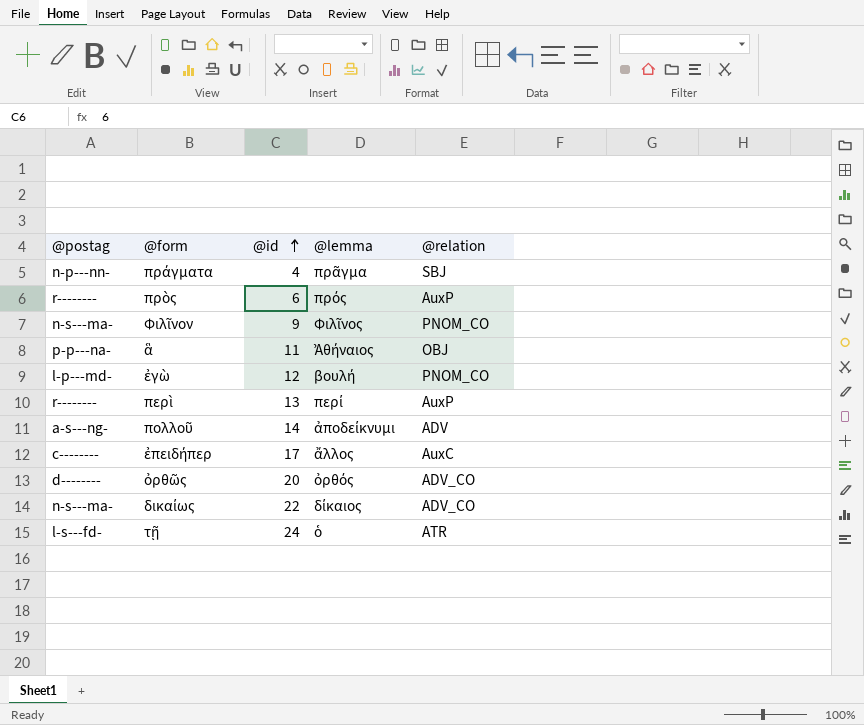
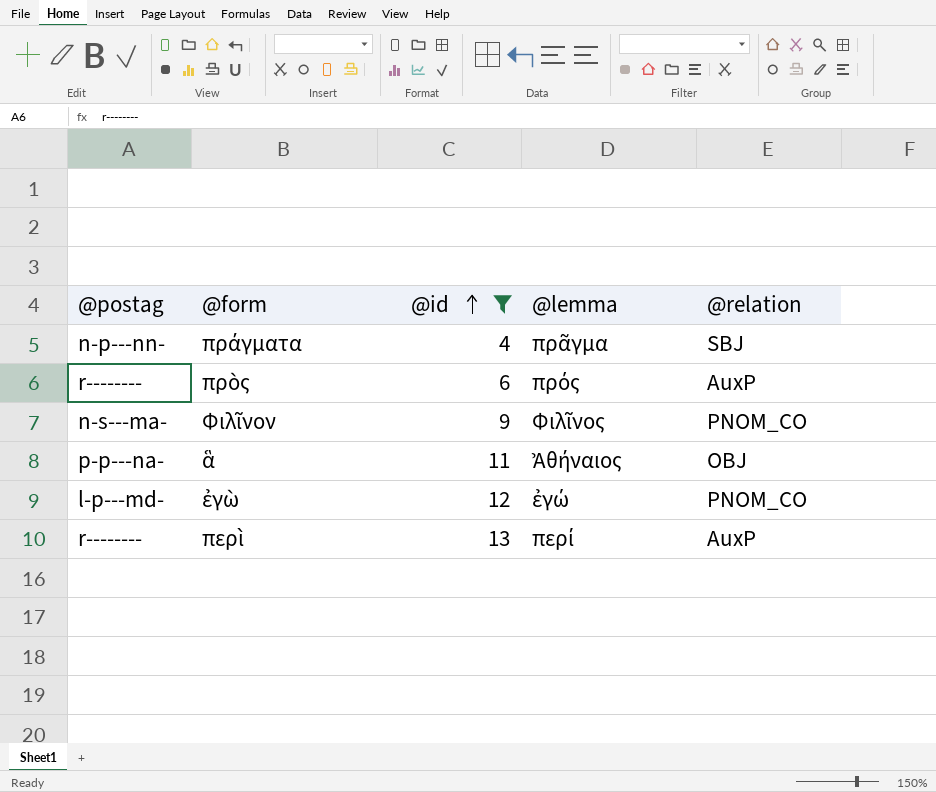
filter: none -> @id <= 13
ἐγὼ | @lemma: βουλή -> ἐγώ

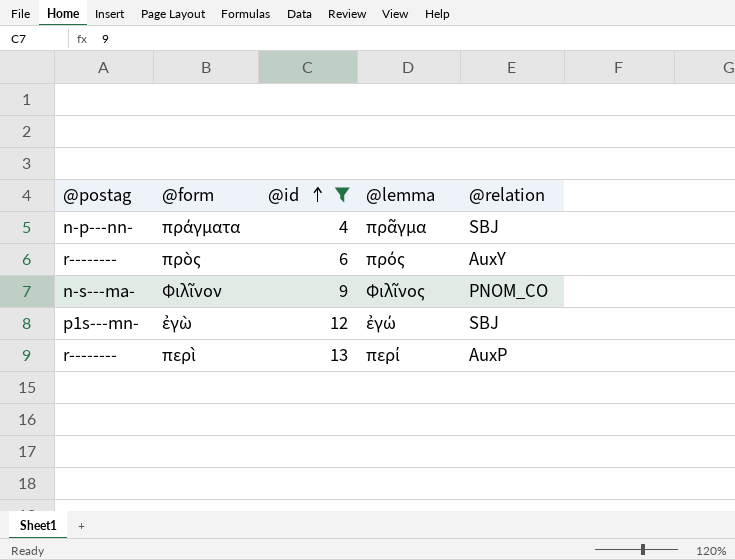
row ἃ: p-p---na- | 11 | Ἀθήναιος | OBJ -> none
πρὸς | @relation: AuxP -> AuxY
ἐγὼ | @postag: l-p---md- -> p1s---mn-
ἐγὼ | @relation: PNOM_CO -> SBJ

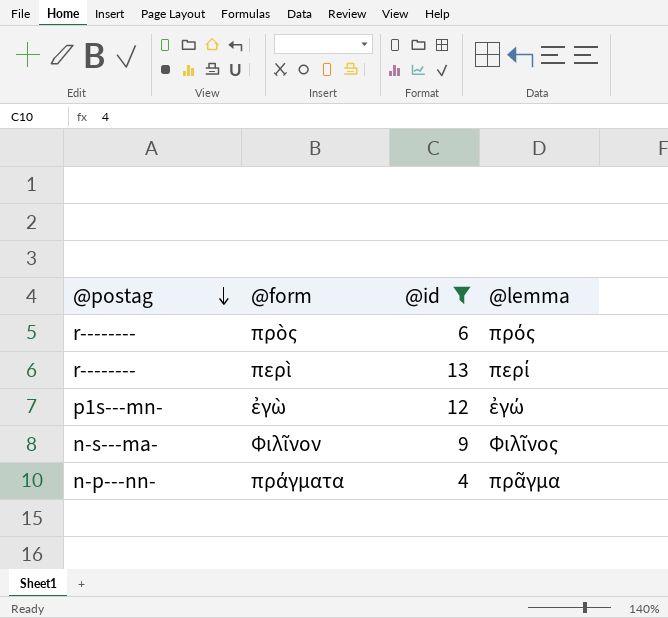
row order: @id ascending -> @postag descending
column @relation | position: 5 -> none

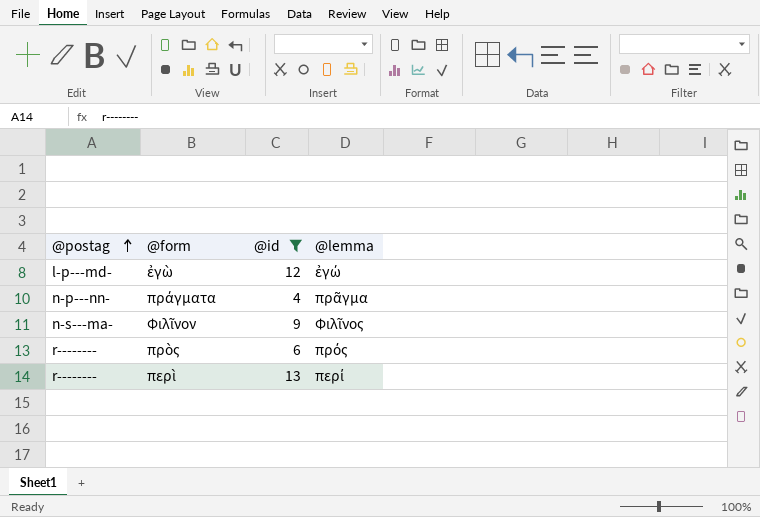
row order: @postag descending -> @postag ascending
ἐγὼ | @postag: p1s---mn- -> l-p---md-

